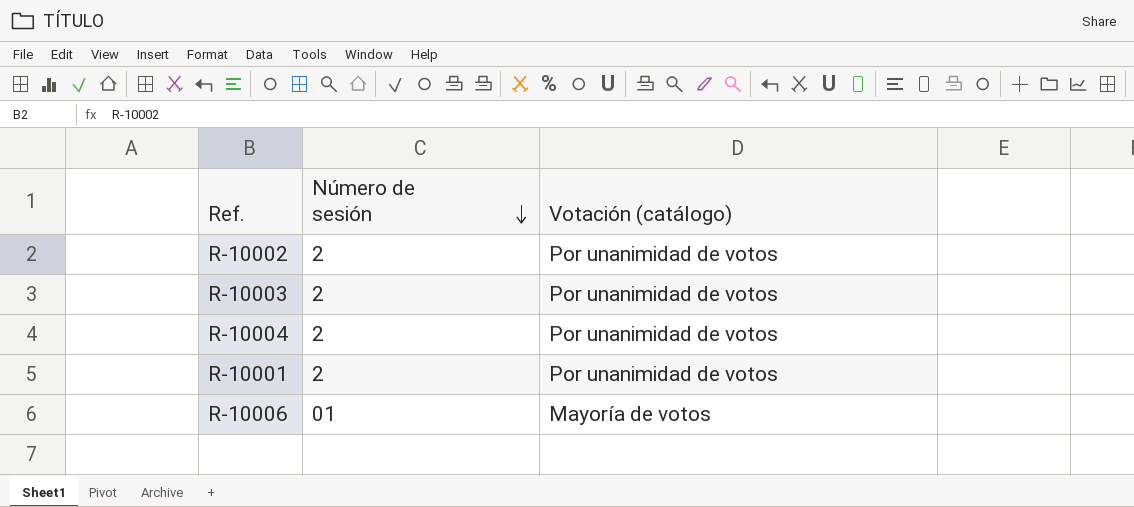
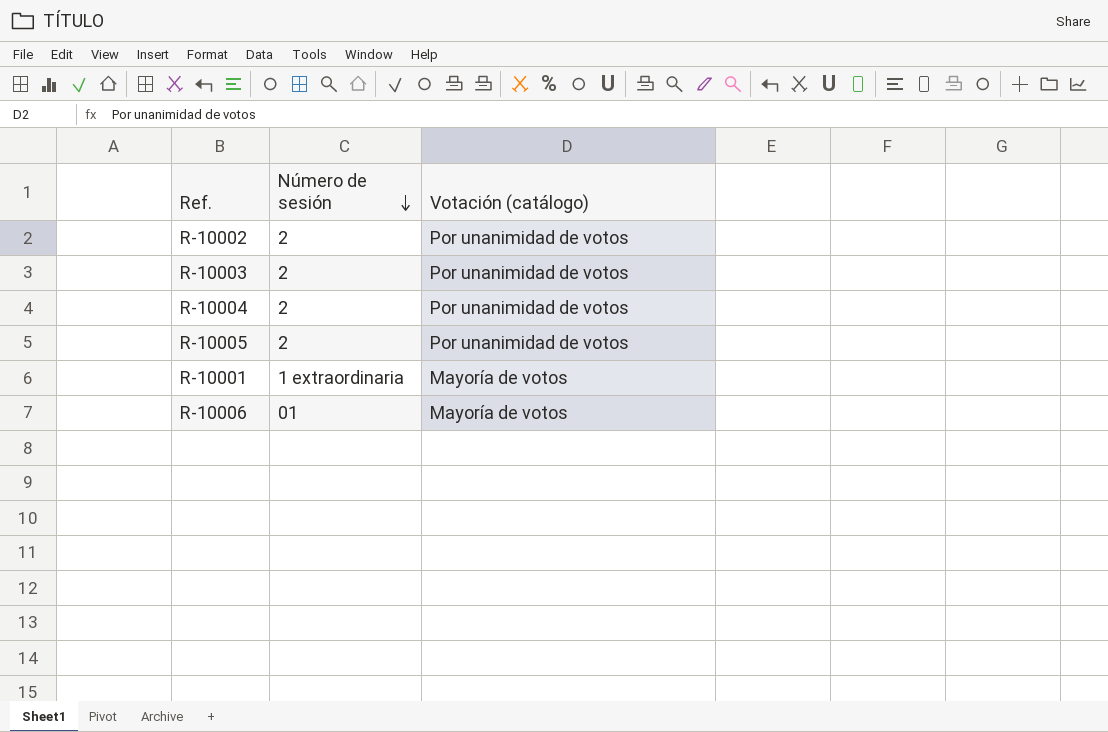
row R-10005: none -> 2 | Por unanimidad de votos
R-10001 | Número de sesión: 2 -> 1 extraordinaria
R-10001 | Votación (catálogo): Por unanimidad de votos -> Mayoría de votos

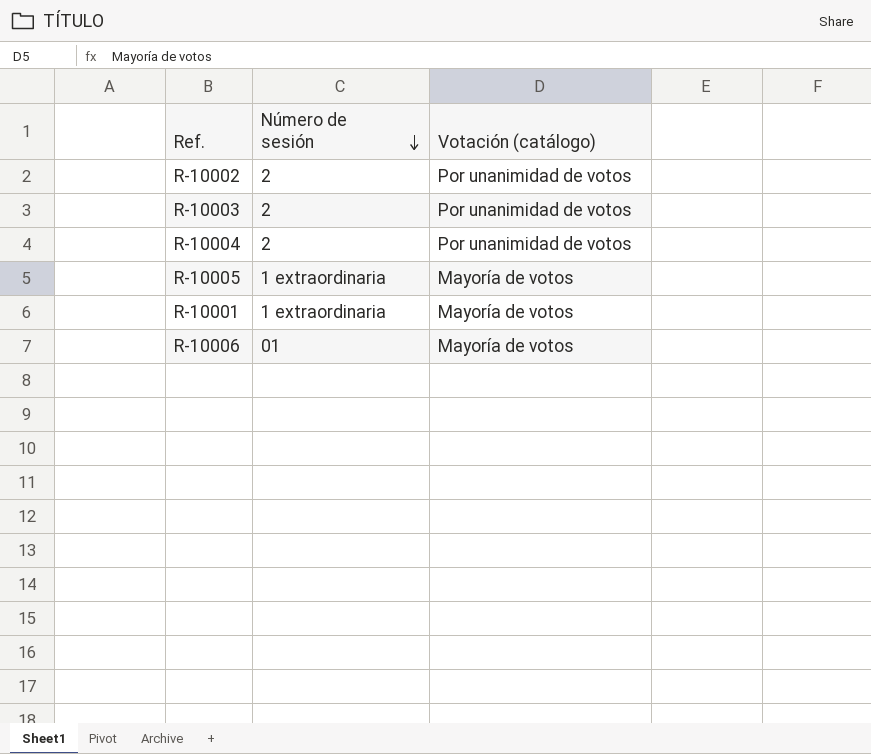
R-10005 | Número de sesión: 2 -> 1 extraordinaria
R-10005 | Votación (catálogo): Por unanimidad de votos -> Mayoría de votos

